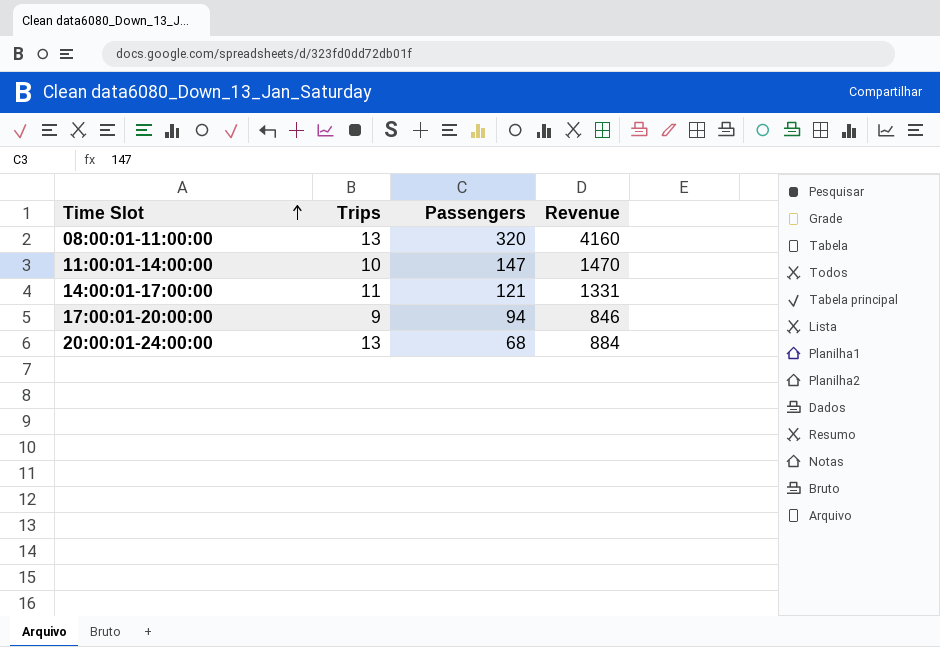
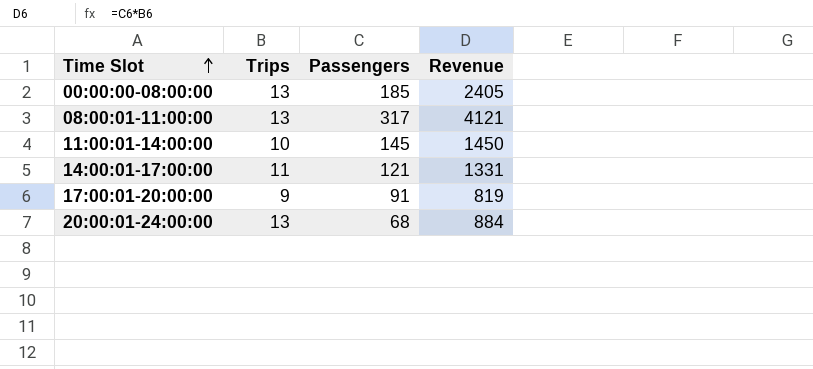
row 00:00:00-08:00:00: none -> 13 | 185 | 2405
08:00:01-11:00:00 | Passengers: 320 -> 317
08:00:01-11:00:00 | Revenue: 4160 -> 4121
11:00:01-14:00:00 | Passengers: 147 -> 145
11:00:01-14:00:00 | Revenue: 1470 -> 1450
17:00:01-20:00:00 | Passengers: 94 -> 91
17:00:01-20:00:00 | Revenue: 846 -> 819

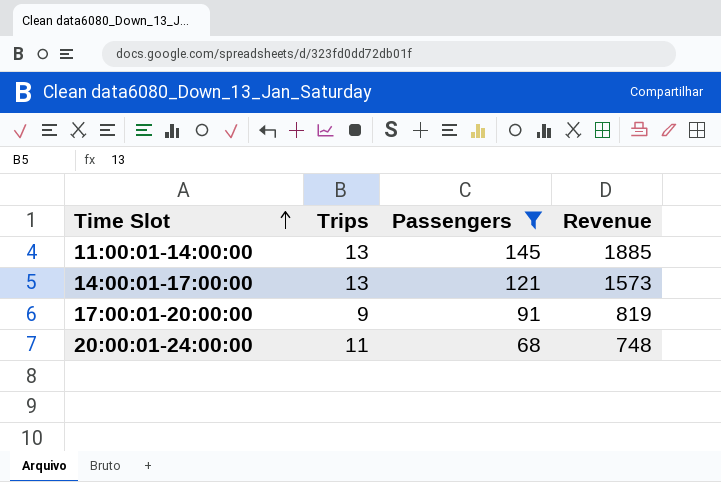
filter: none -> Passengers <= 145
11:00:01-14:00:00 | Trips: 10 -> 13
11:00:01-14:00:00 | Revenue: 1450 -> 1885
14:00:01-17:00:00 | Trips: 11 -> 13
14:00:01-17:00:00 | Revenue: 1331 -> 1573
20:00:01-24:00:00 | Trips: 13 -> 11
20:00:01-24:00:00 | Revenue: 884 -> 748

